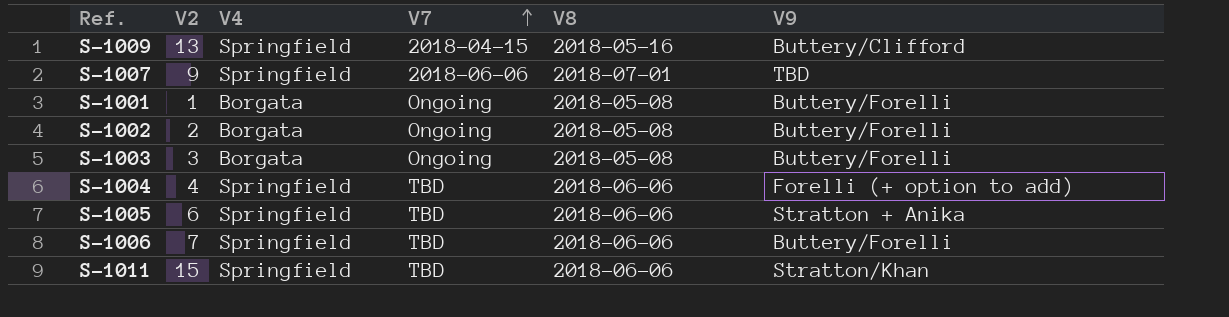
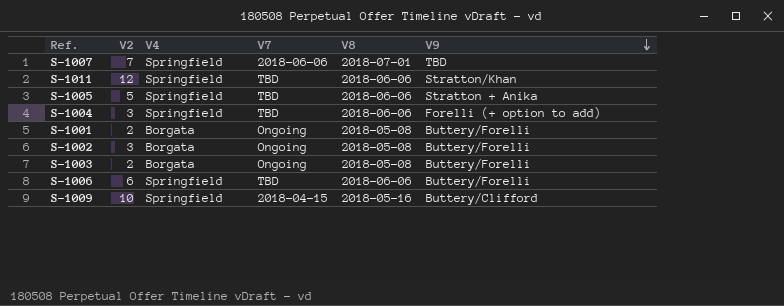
row order: V7 ascending -> V9 descending
S-1007 | V2: 9 -> 7
S-1011 | V2: 15 -> 12
S-1005 | V2: 6 -> 5
S-1004 | V2: 4 -> 3
S-1001 | V2: 1 -> 2
S-1002 | V2: 2 -> 3
S-1003 | V2: 3 -> 2
S-1006 | V2: 7 -> 6
S-1009 | V2: 13 -> 10

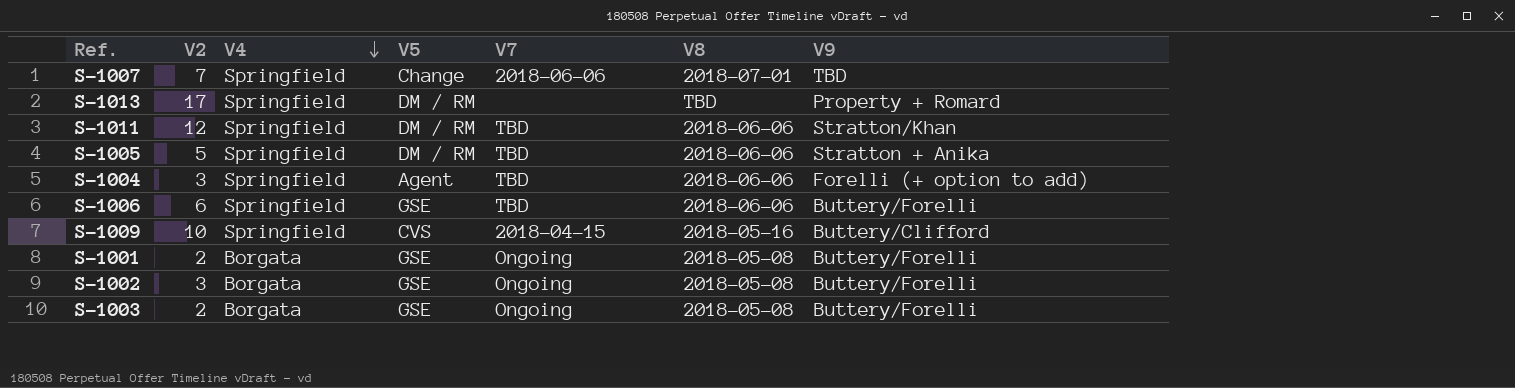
row order: V9 descending -> V4 descending
column V5 | position: none -> 4
row S-1013: none -> 17 | Springfield | DM / RM | none | TBD | Property + Romard

